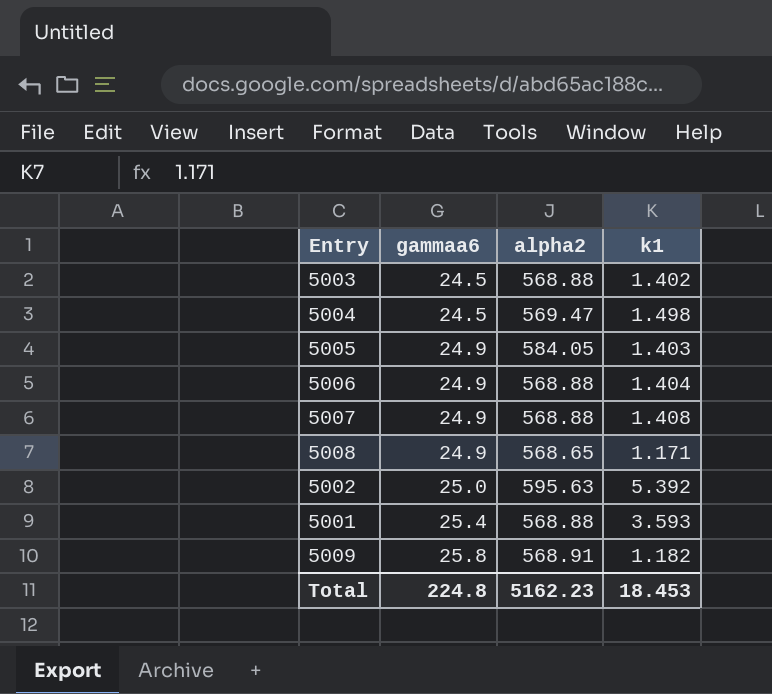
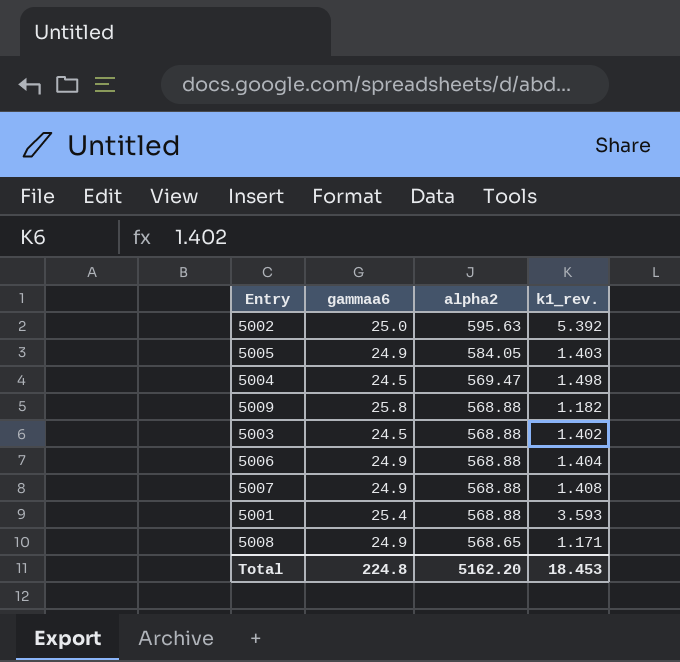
row order: gammaa6 ascending -> alpha2 descending
column name: k1 -> k1_rev.
5009 | alpha2: 568.91 -> 568.88
Total | alpha2: 5162.23 -> 5162.20

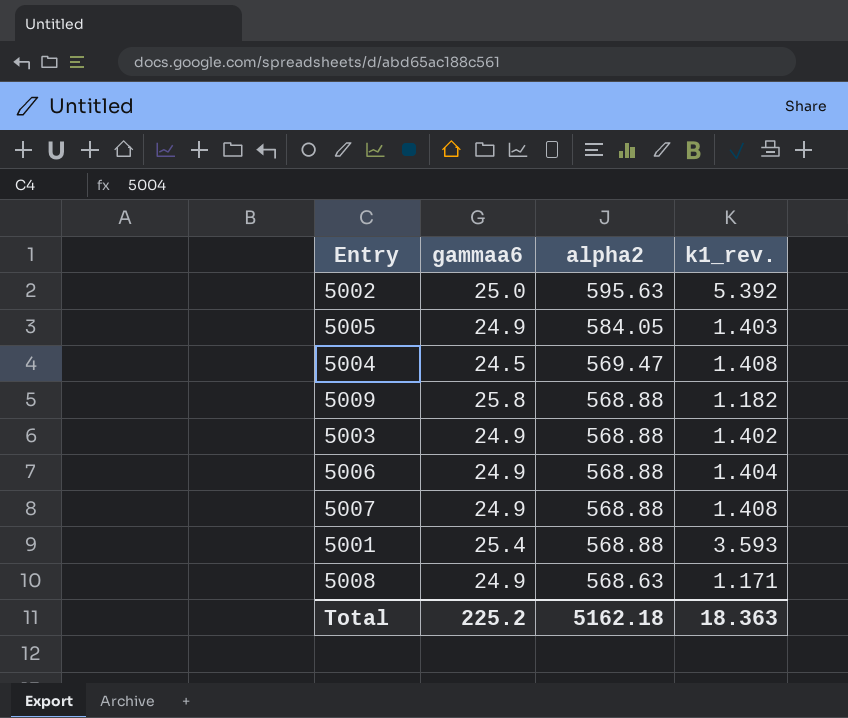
5004 | k1_rev.: 1.498 -> 1.408
5003 | gammaa6: 24.5 -> 24.9
5008 | alpha2: 568.65 -> 568.63
Total | gammaa6: 224.8 -> 225.2
Total | alpha2: 5162.20 -> 5162.18
Total | k1_rev.: 18.453 -> 18.363

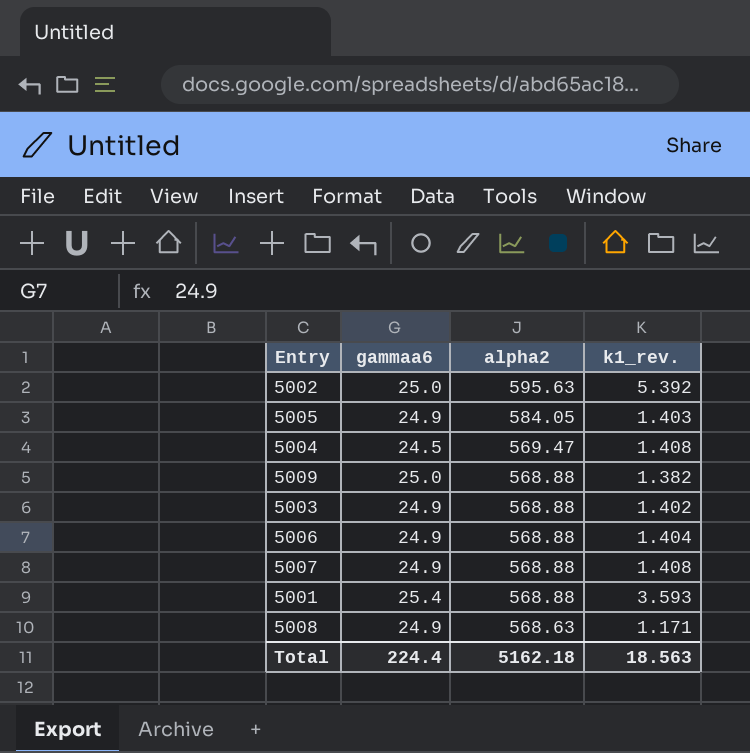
5009 | gammaa6: 25.8 -> 25.0
5009 | k1_rev.: 1.182 -> 1.382
Total | gammaa6: 225.2 -> 224.4
Total | k1_rev.: 18.363 -> 18.563

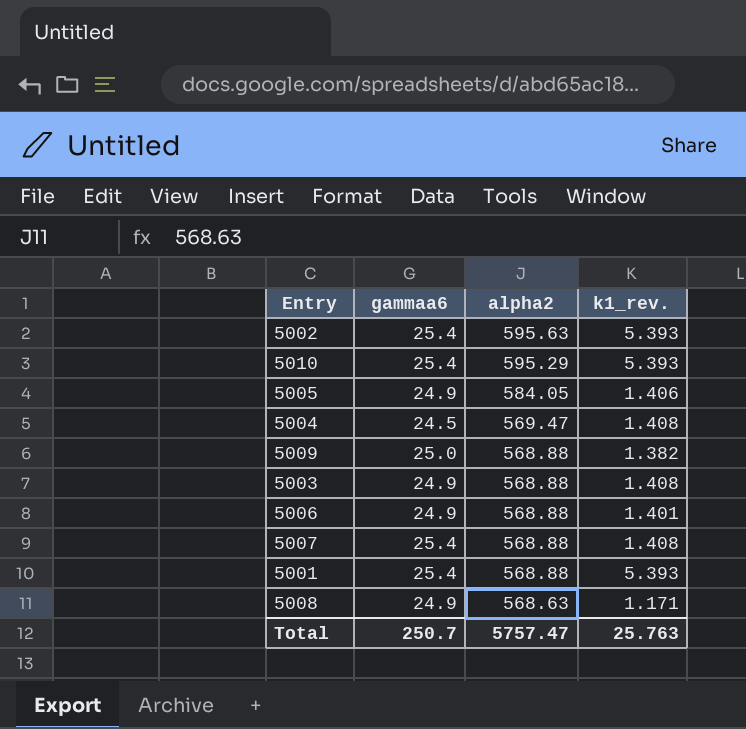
5002 | gammaa6: 25.0 -> 25.4
5002 | k1_rev.: 5.392 -> 5.393
row 5010: none -> 25.4 | 595.29 | 5.393
5005 | k1_rev.: 1.403 -> 1.406
5003 | k1_rev.: 1.402 -> 1.408
5006 | k1_rev.: 1.404 -> 1.401
5007 | gammaa6: 24.9 -> 25.4
5001 | k1_rev.: 3.593 -> 5.393
Total | gammaa6: 224.4 -> 250.7
Total | alpha2: 5162.18 -> 5757.47
Total | k1_rev.: 18.563 -> 25.763

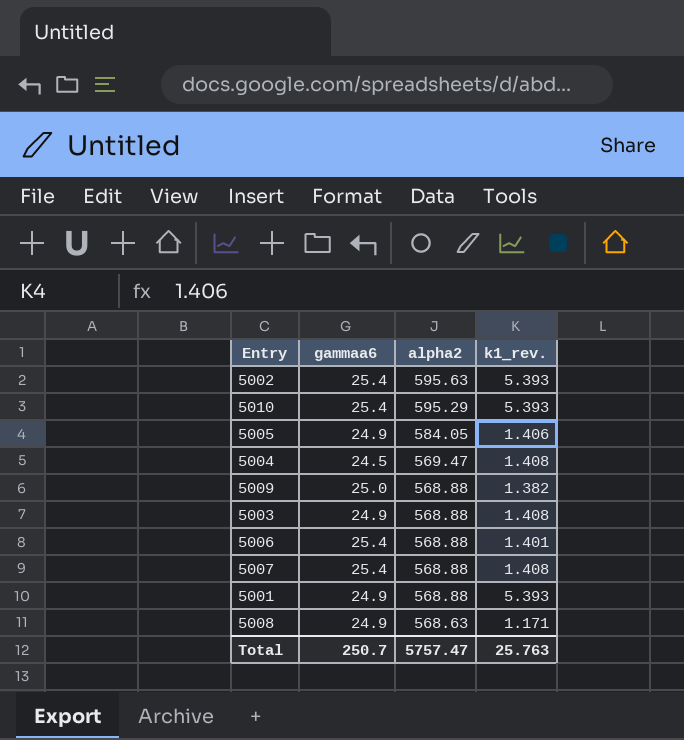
5006 | gammaa6: 24.9 -> 25.4
5001 | gammaa6: 25.4 -> 24.9

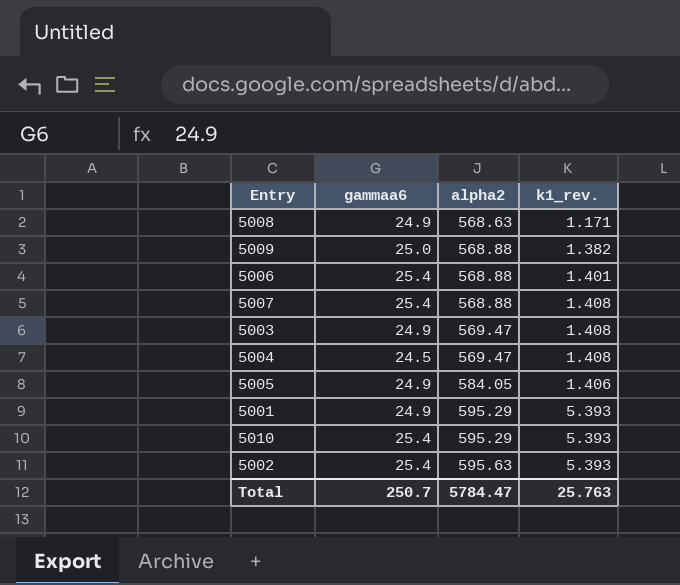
row order: alpha2 descending -> alpha2 ascending
5003 | alpha2: 568.88 -> 569.47
5001 | alpha2: 568.88 -> 595.29
Total | alpha2: 5757.47 -> 5784.47

